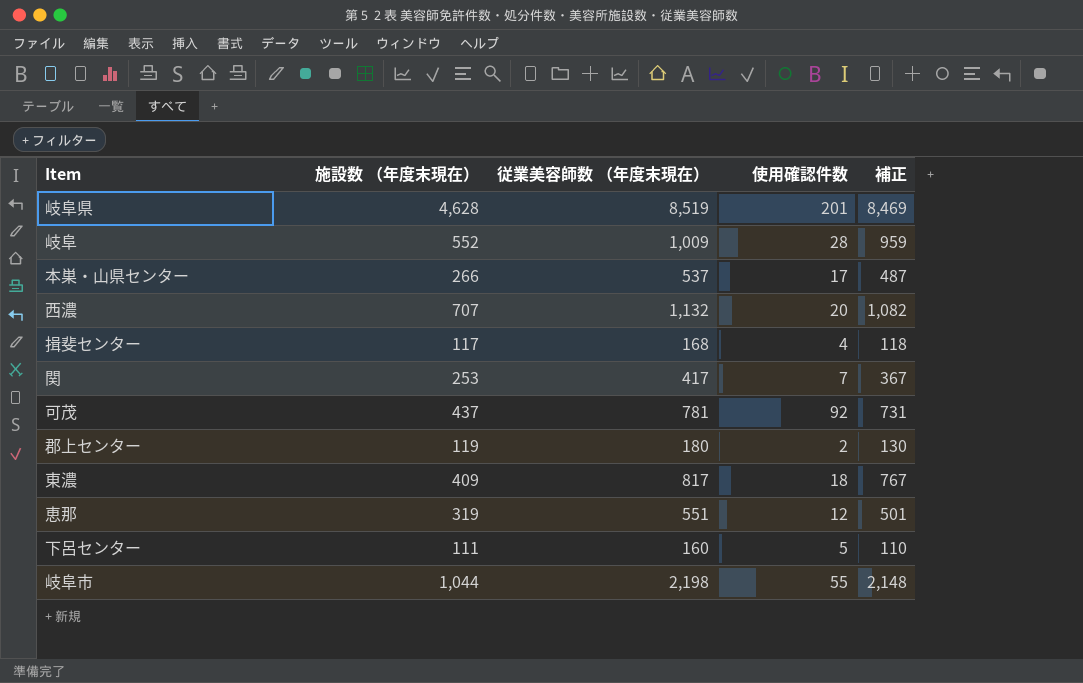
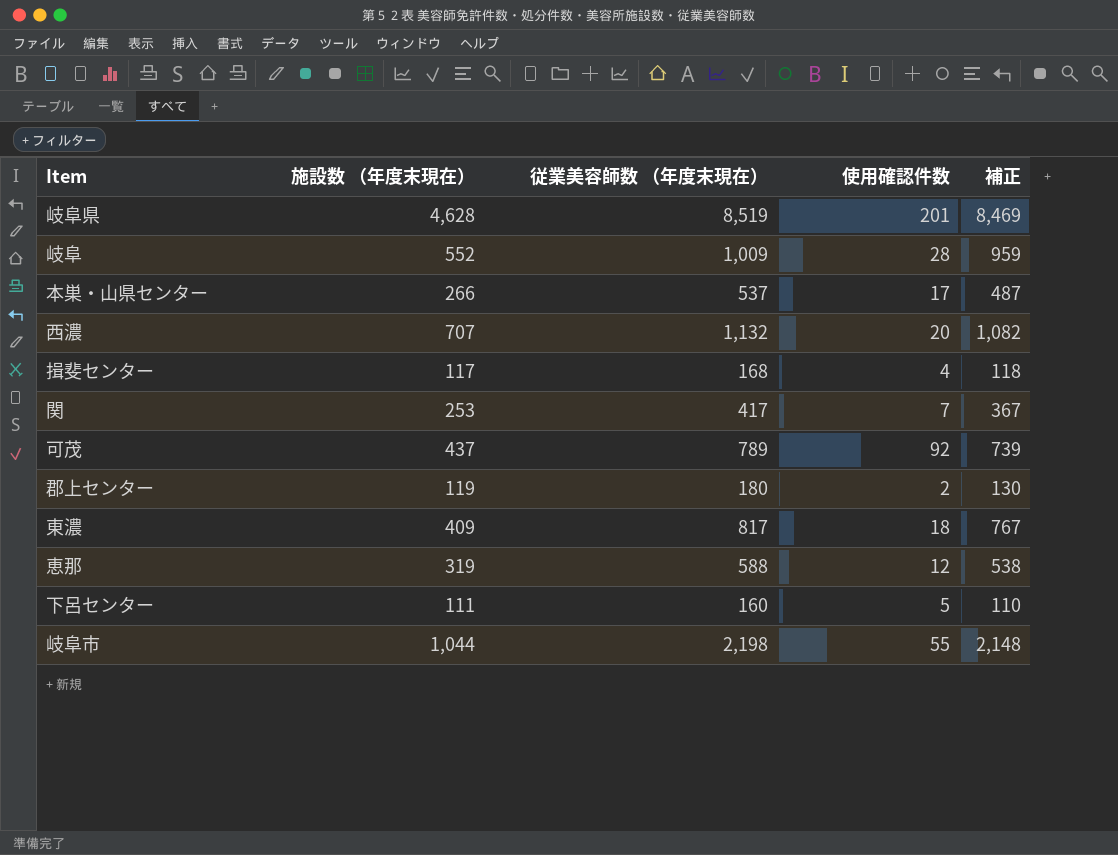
可茂 | 従業美容師数 （年度末現在）: 781 -> 789
可茂 | 補正: 731 -> 739
恵那 | 従業美容師数 （年度末現在）: 551 -> 588
恵那 | 補正: 501 -> 538

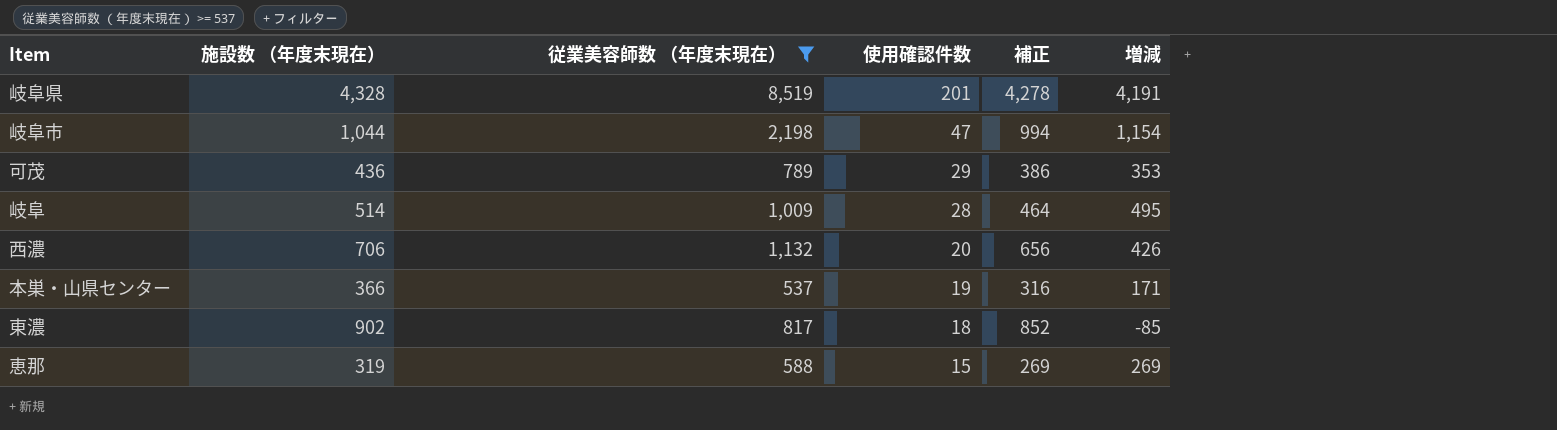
filter: none -> 従業美容師数 （年度末現在） >= 537
row order: none -> 使用確認件数 descending
column 補正 | formula: [従業美容師数 （年度末現在）] - 50 -> [施設数 （年度末現在）] - 50
column 増減 | formula: none -> [従業美容師数 （年度末現在）] - [施設数 （年度末現在）]
岐阜県 | 施設数 （年度末現在）: 4,628 -> 4,328
岐阜市 | 使用確認件数: 55 -> 47
可茂 | 施設数 （年度末現在）: 437 -> 436
可茂 | 使用確認件数: 92 -> 29
岐阜 | 施設数 （年度末現在）: 552 -> 514
西濃 | 施設数 （年度末現在）: 707 -> 706
本巣・山県センター | 施設数 （年度末現在）: 266 -> 366
本巣・山県センター | 使用確認件数: 17 -> 19
東濃 | 施設数 （年度末現在）: 409 -> 902
恵那 | 使用確認件数: 12 -> 15

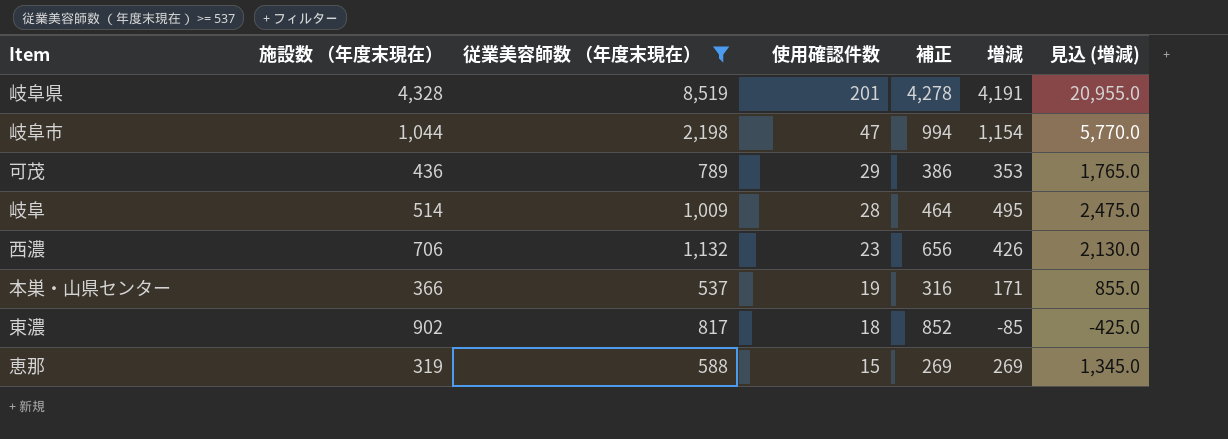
column 見込 (増減) | formula: none -> [増減] * 5
西濃 | 使用確認件数: 20 -> 23

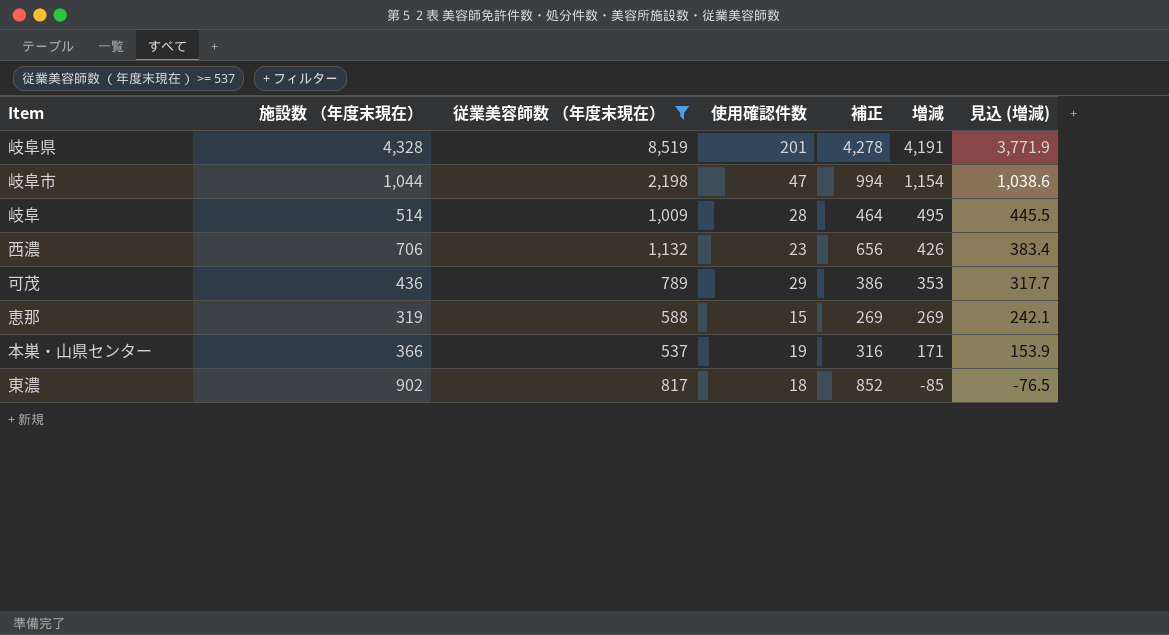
row order: 使用確認件数 descending -> 増減 descending
column 見込 (増減) | formula: [増減] * 5 -> [増減] * 0.9

